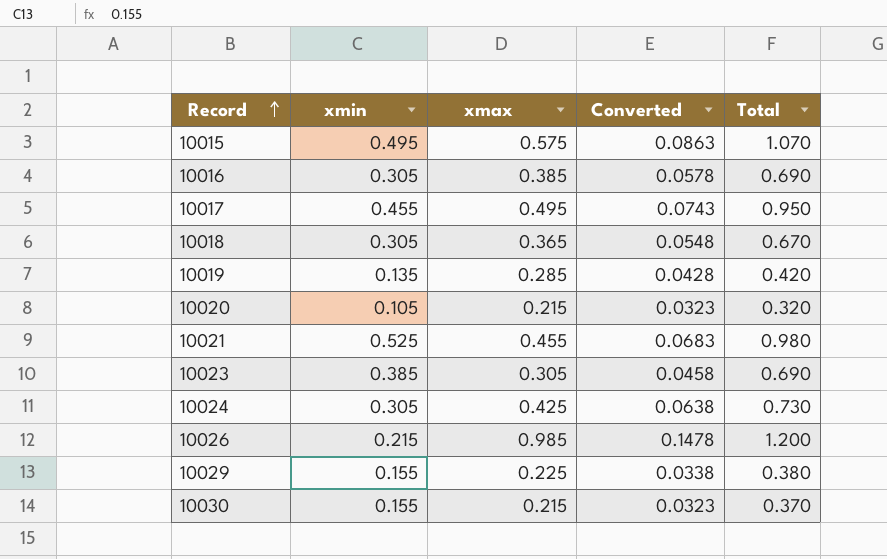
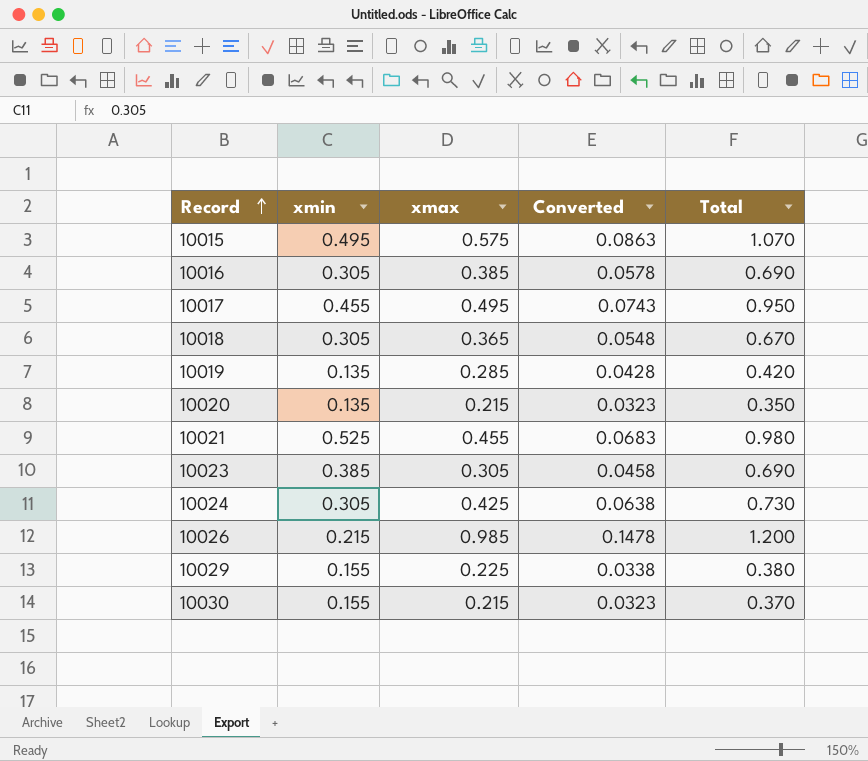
10020 | xmin: 0.105 -> 0.135
10020 | Total: 0.320 -> 0.350

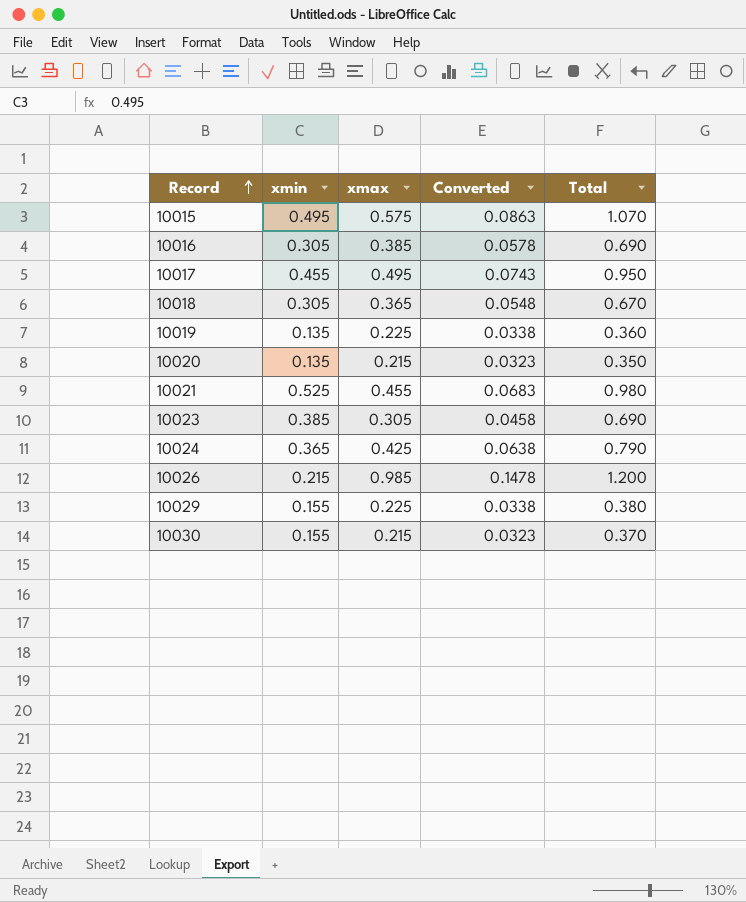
10019 | xmax: 0.285 -> 0.225
10019 | Converted: 0.0428 -> 0.0338
10019 | Total: 0.420 -> 0.360
10024 | xmin: 0.305 -> 0.365
10024 | Total: 0.730 -> 0.790

